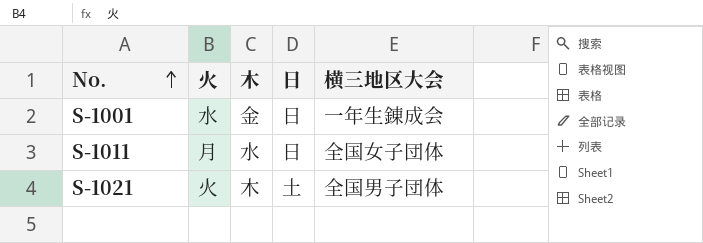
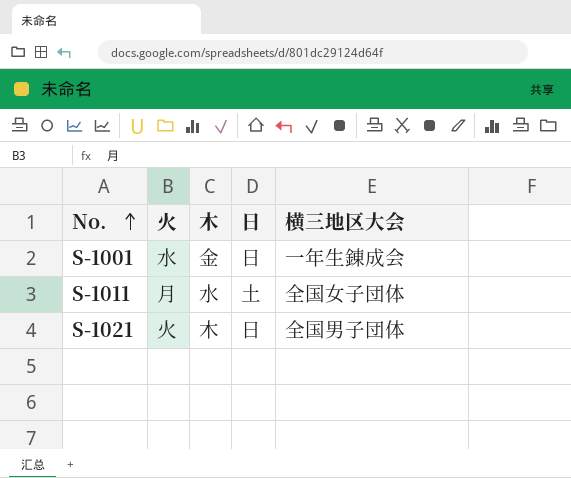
S-1011 | 日: 日 -> 土
S-1021 | 日: 土 -> 日

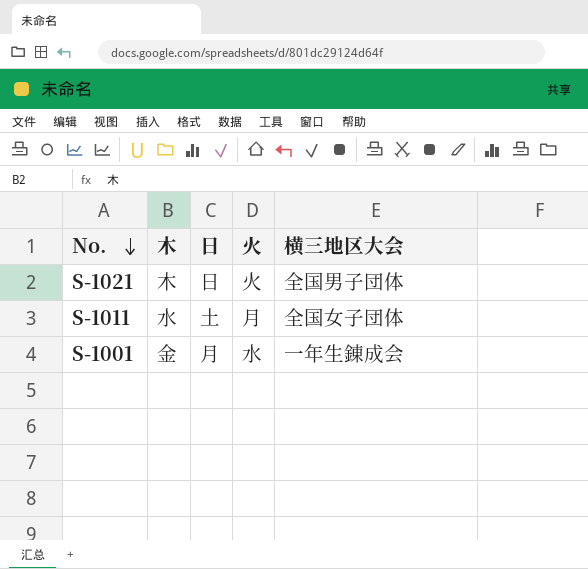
row order: No. ascending -> No. descending
column 火 | position: 2 -> 4
S-1001 | 日: 日 -> 月

